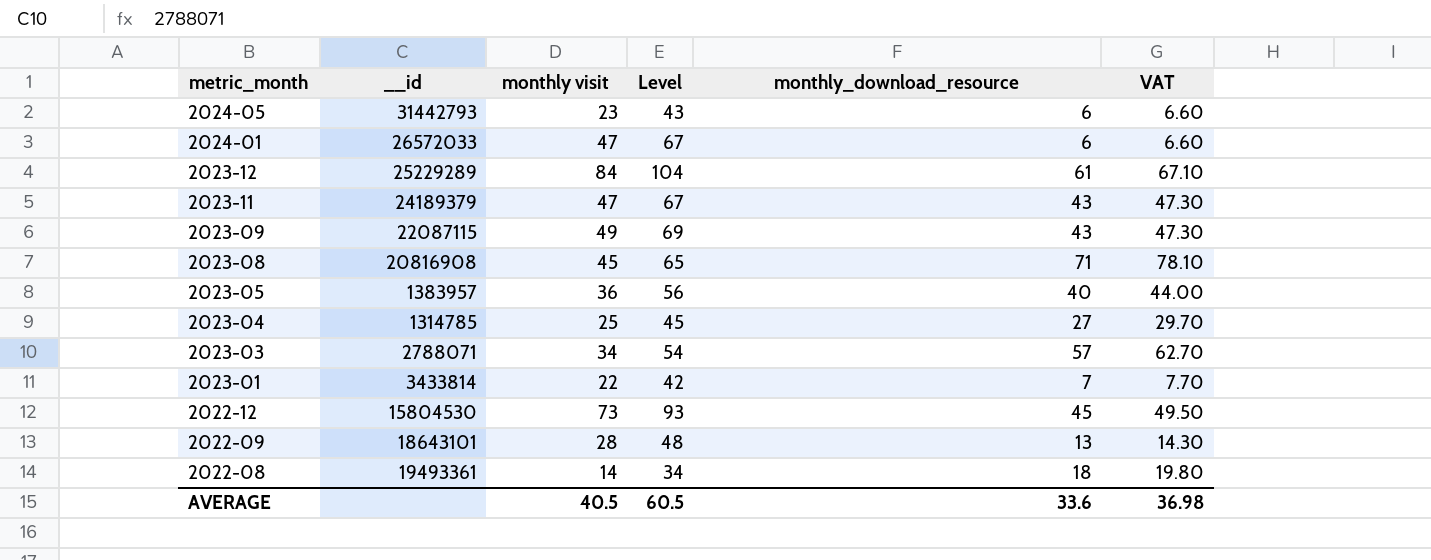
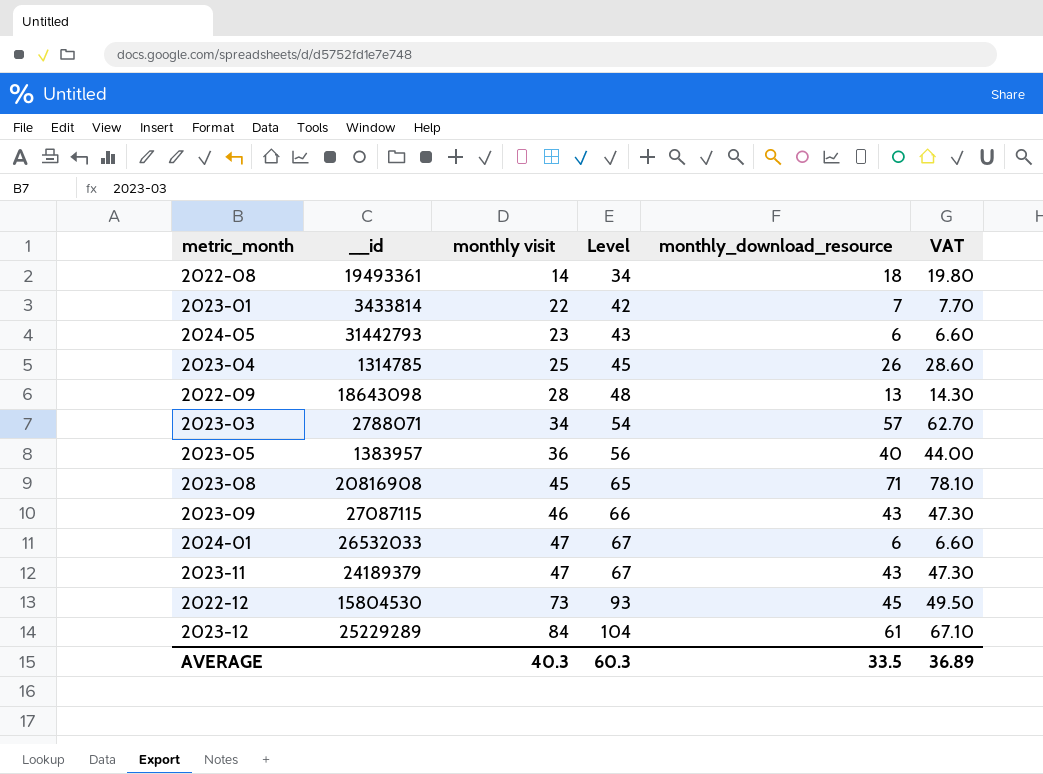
row order: metric_month descending -> monthly visit ascending
2023-04 | monthly_download_resource: 27 -> 26
2023-04 | VAT: 29.70 -> 28.60
2022-09 | __id: 18643101 -> 18643098
2023-09 | __id: 22087115 -> 27087115
2023-09 | monthly visit: 49 -> 46
2023-09 | Level: 69 -> 66
2024-01 | __id: 26572033 -> 26532033
AVERAGE | monthly visit: 40.5 -> 40.3
AVERAGE | Level: 60.5 -> 60.3
AVERAGE | monthly_download_resource: 33.6 -> 33.5
AVERAGE | VAT: 36.98 -> 36.89

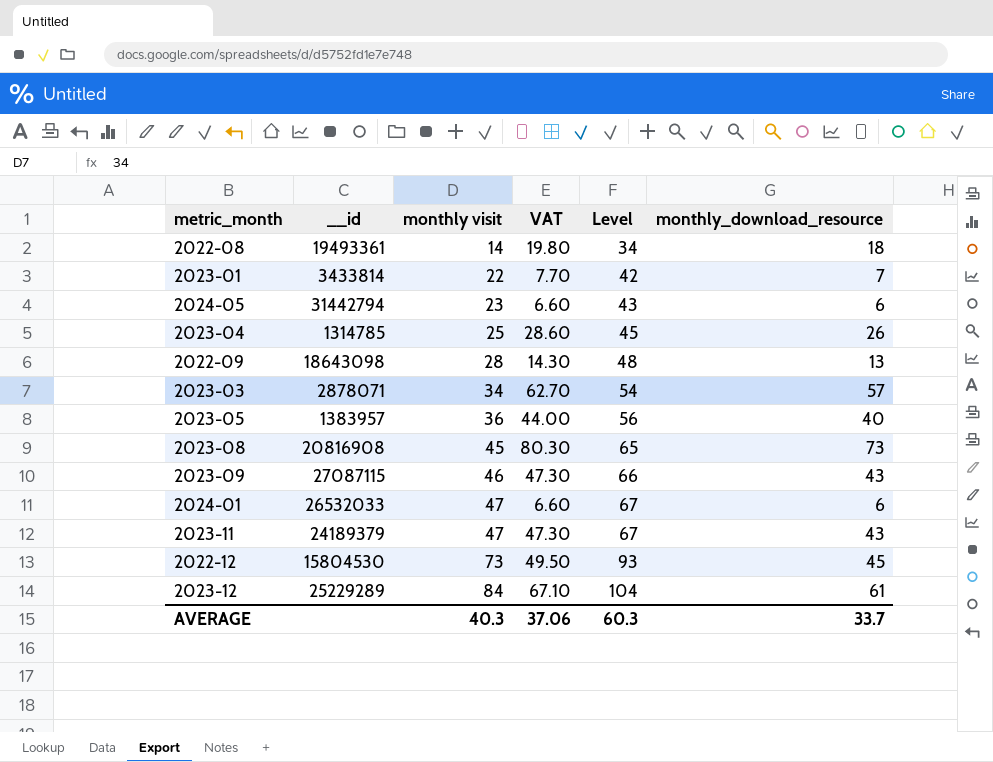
column VAT | position: 6 -> 4
2024-05 | __id: 31442793 -> 31442794
2023-03 | __id: 2788071 -> 2878071
2023-08 | VAT: 78.10 -> 80.30
2023-08 | monthly_download_resource: 71 -> 73
AVERAGE | VAT: 36.89 -> 37.06
AVERAGE | monthly_download_resource: 33.5 -> 33.7

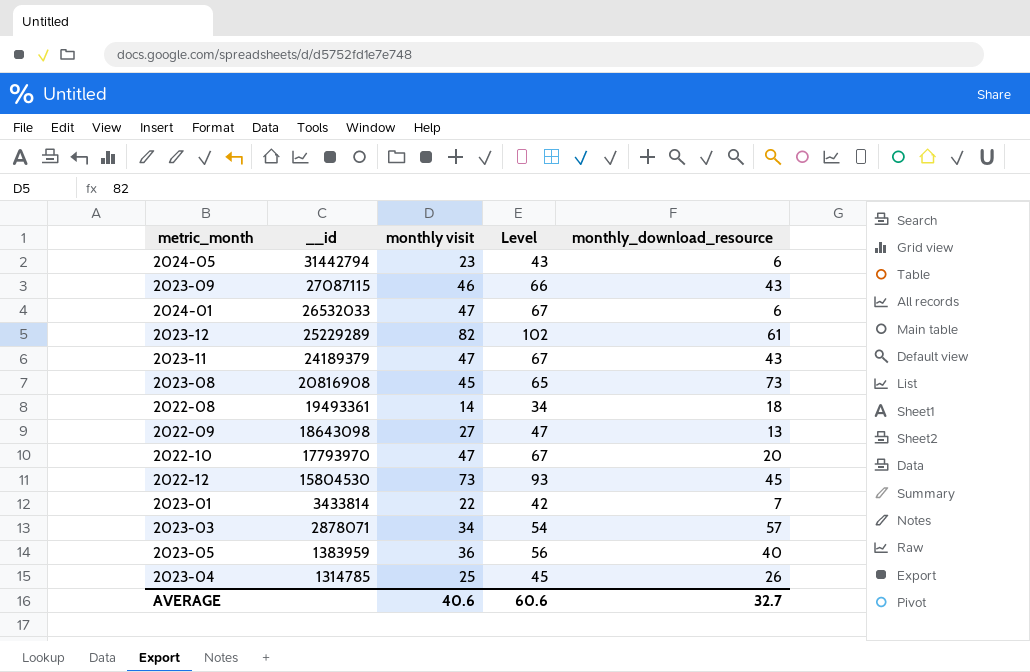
row order: monthly visit ascending -> __id descending
column VAT | formula: [monthly_download_resource] * 1.1 -> none
2023-12 | monthly visit: 84 -> 82
2023-12 | Level: 104 -> 102
2022-09 | monthly visit: 28 -> 27
2022-09 | Level: 48 -> 47
row 2022-10: none -> 17793970 | 47 | 67 | 20
2023-05 | __id: 1383957 -> 1383959
AVERAGE | monthly visit: 40.3 -> 40.6
AVERAGE | Level: 60.3 -> 60.6
AVERAGE | monthly_download_resource: 33.7 -> 32.7

